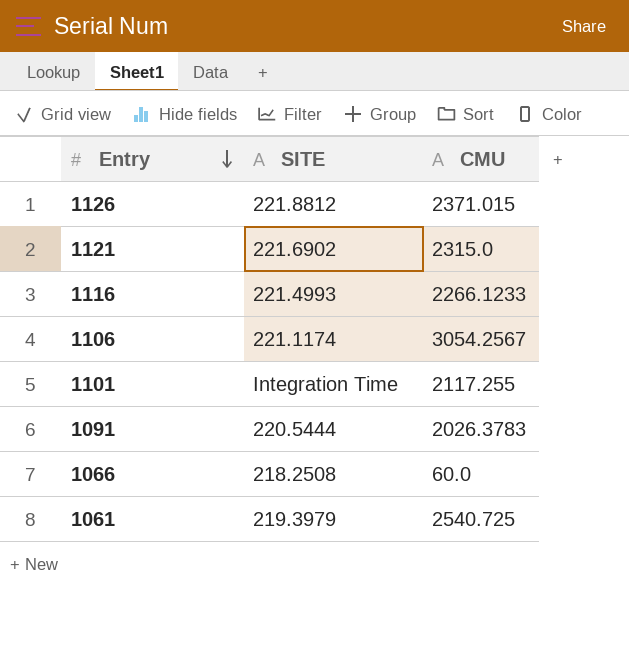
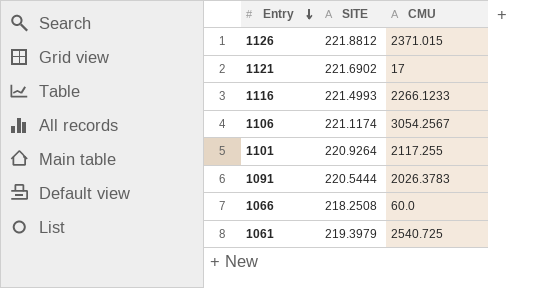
1121 | CMU: 2315.0 -> 17
1101 | SITE: Integration Time -> 220.9264

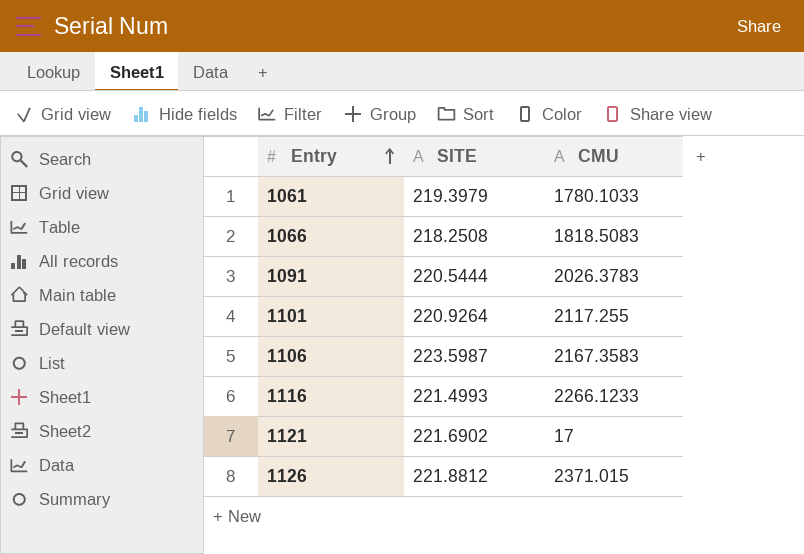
row order: Entry descending -> Entry ascending
1061 | CMU: 2540.725 -> 1780.1033
1066 | CMU: 60.0 -> 1818.5083
1106 | SITE: 221.1174 -> 223.5987
1106 | CMU: 3054.2567 -> 2167.3583

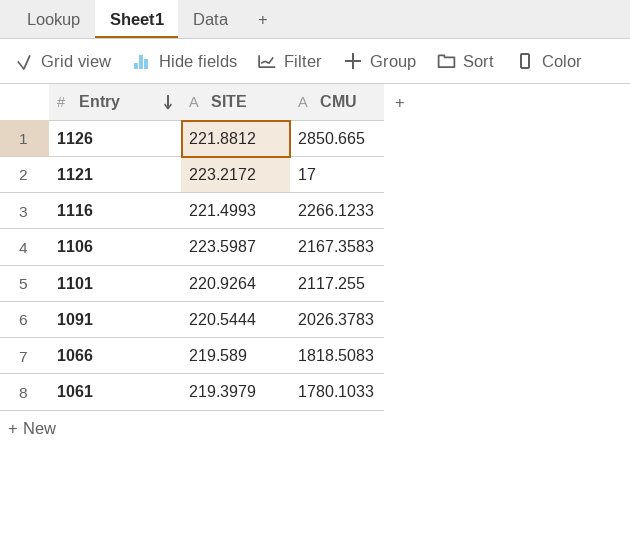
row order: Entry ascending -> Entry descending
1126 | CMU: 2371.015 -> 2850.665
1121 | SITE: 221.6902 -> 223.2172
1066 | SITE: 218.2508 -> 219.589

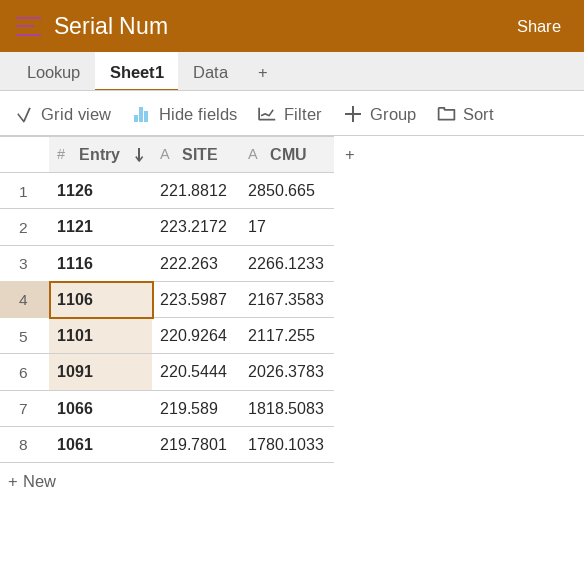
1116 | SITE: 221.4993 -> 222.263
1061 | SITE: 219.3979 -> 219.7801

